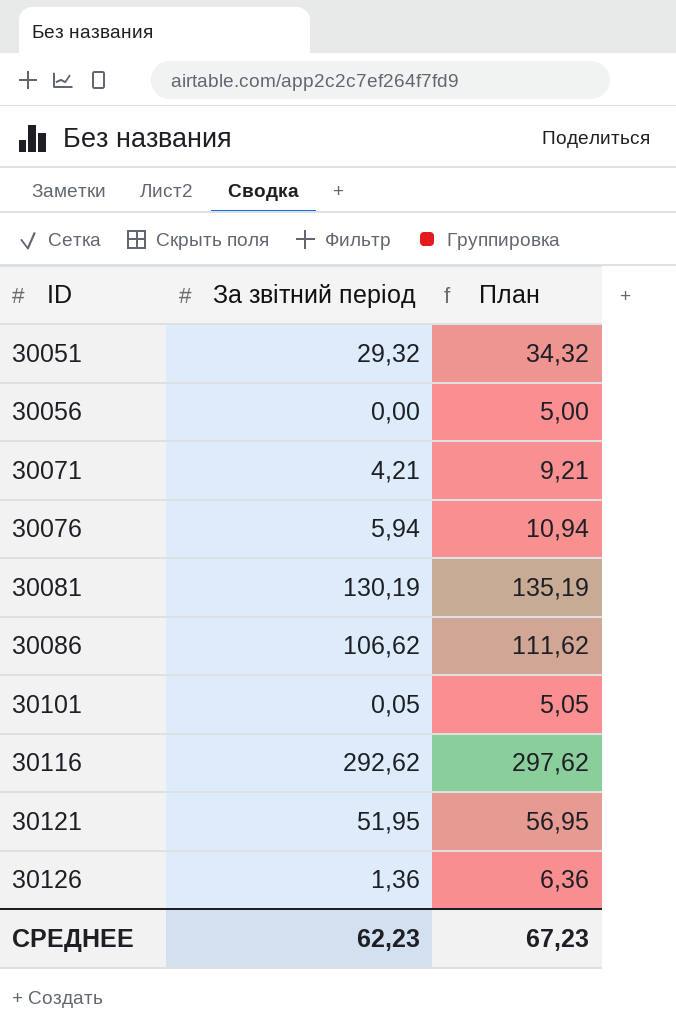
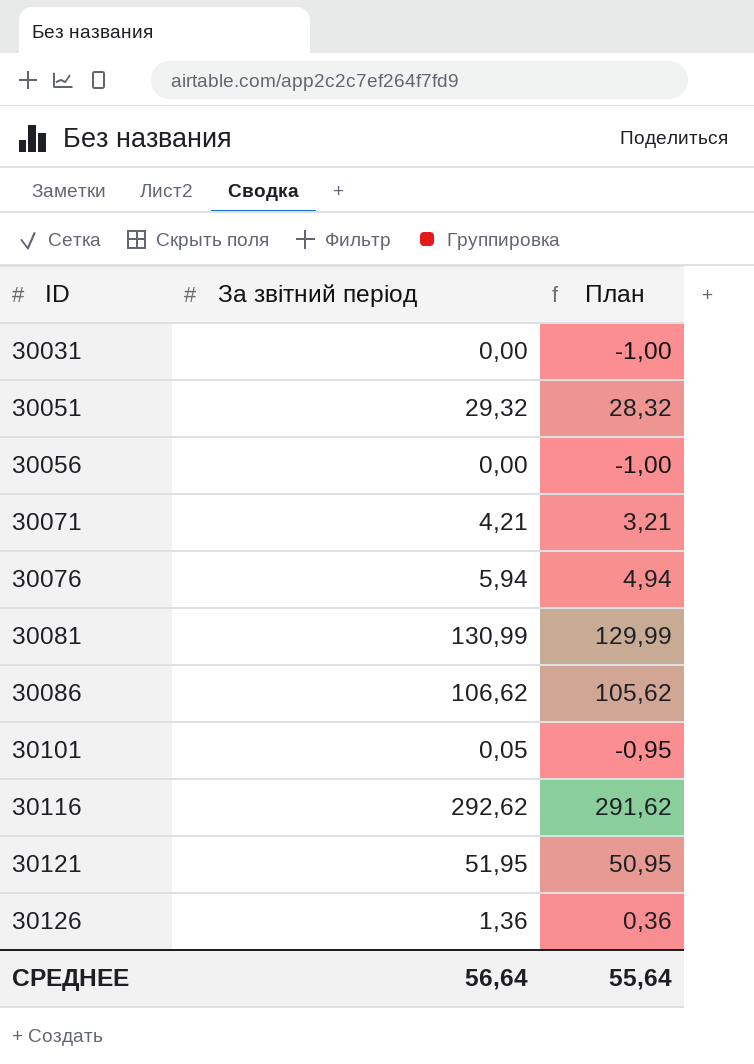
column План | formula: [За звітний період] + 5 -> [За звітний період] - 1
row 30031: none -> 0,00 | -1,00
30081 | За звітний період: 130,19 -> 130,99
СРЕДНЕЕ | За звітний період: 62,23 -> 56,64
СРЕДНЕЕ | План: 67,23 -> 55,64

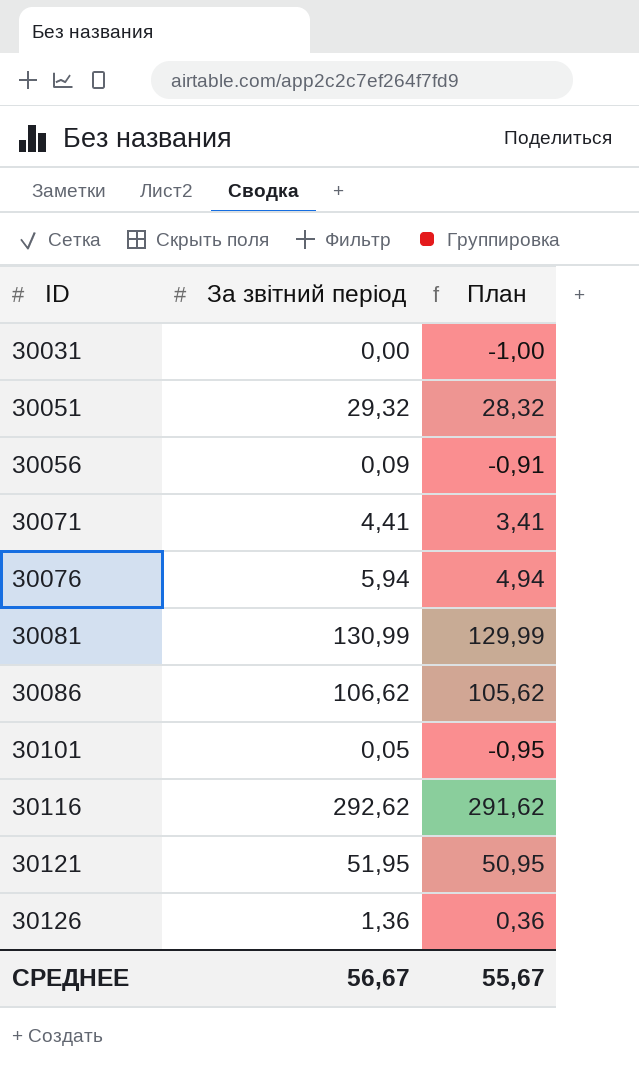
30056 | За звітний період: 0,00 -> 0,09
30056 | План: -1,00 -> -0,91
30071 | За звітний період: 4,21 -> 4,41
30071 | План: 3,21 -> 3,41
СРЕДНЕЕ | За звітний період: 56,64 -> 56,67
СРЕДНЕЕ | План: 55,64 -> 55,67

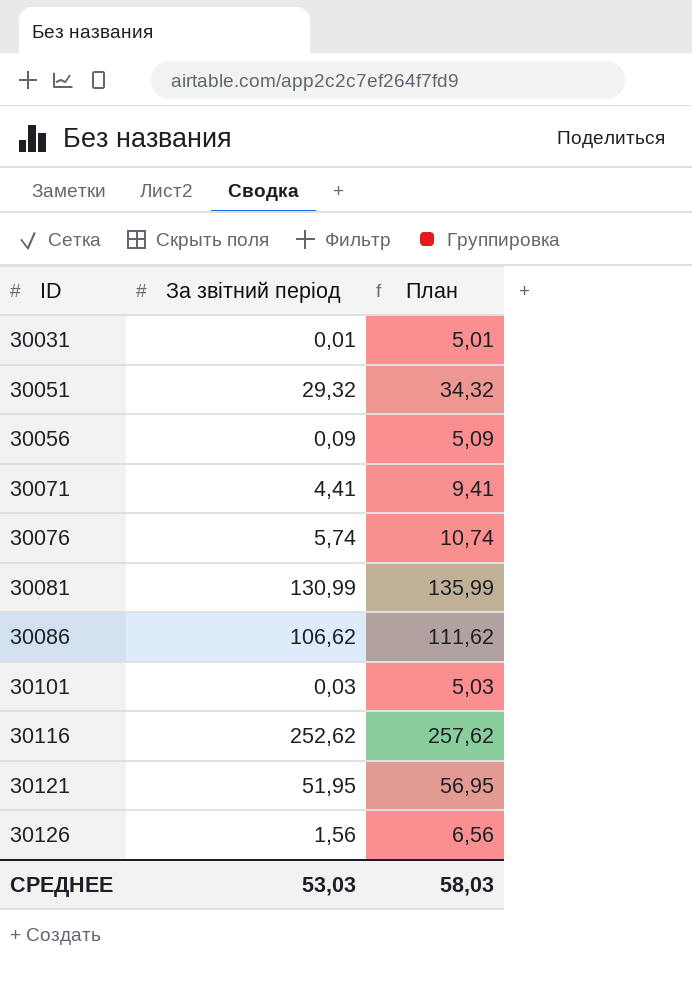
column План | formula: [За звітний період] - 1 -> [За звітний період] + 5
30031 | За звітний період: 0,00 -> 0,01
30076 | За звітний період: 5,94 -> 5,74
30101 | За звітний період: 0,05 -> 0,03
30116 | За звітний період: 292,62 -> 252,62
30126 | За звітний період: 1,36 -> 1,56
СРЕДНЕЕ | За звітний період: 56,67 -> 53,03
СРЕДНЕЕ | План: 55,67 -> 58,03

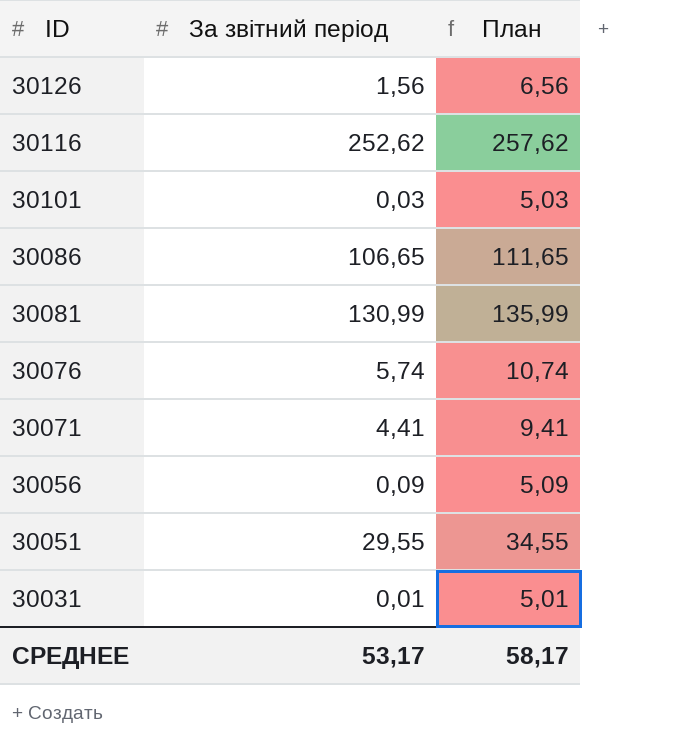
row order: ID ascending -> ID descending
row 30121: 51,95 | 56,95 -> none
30086 | За звітний період: 106,62 -> 106,65
30086 | План: 111,62 -> 111,65
30051 | За звітний період: 29,32 -> 29,55
30051 | План: 34,32 -> 34,55
СРЕДНЕЕ | За звітний період: 53,03 -> 53,17
СРЕДНЕЕ | План: 58,03 -> 58,17

